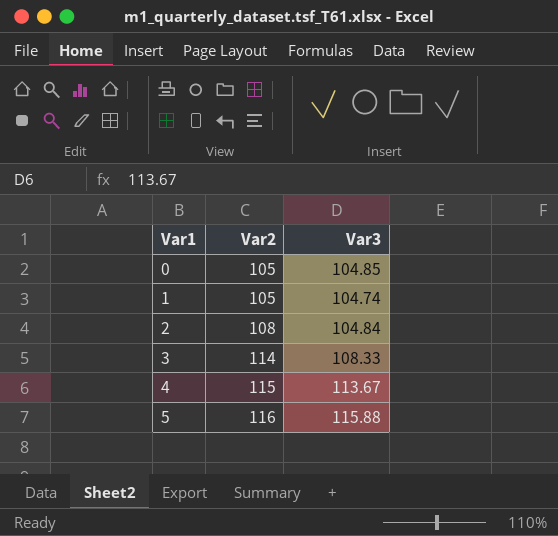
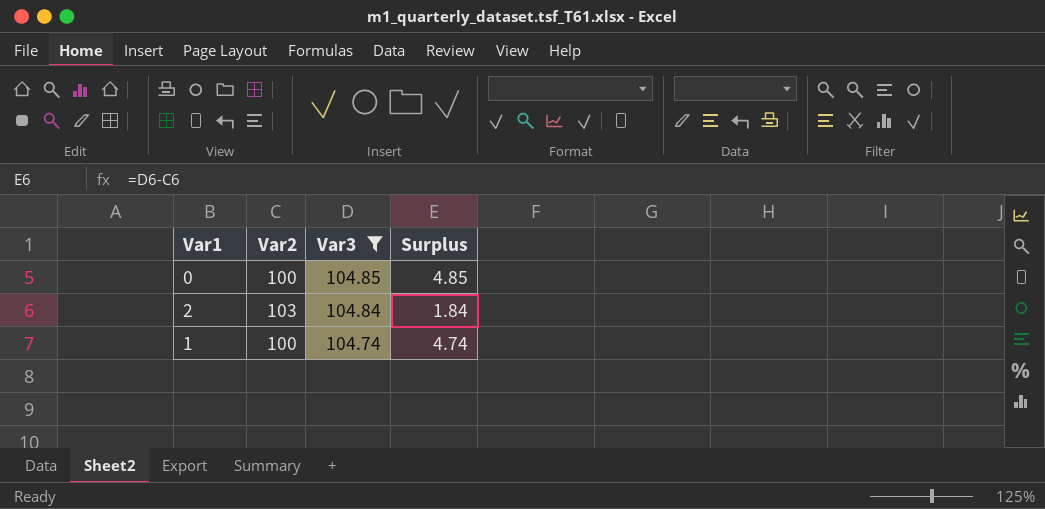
filter: none -> Var3 <= 104.85
row order: Var1 ascending -> Var3 descending
column Surplus | formula: none -> [Var3] - [Var2]
0 | Var2: 105 -> 100
2 | Var2: 108 -> 103
1 | Var2: 105 -> 100

